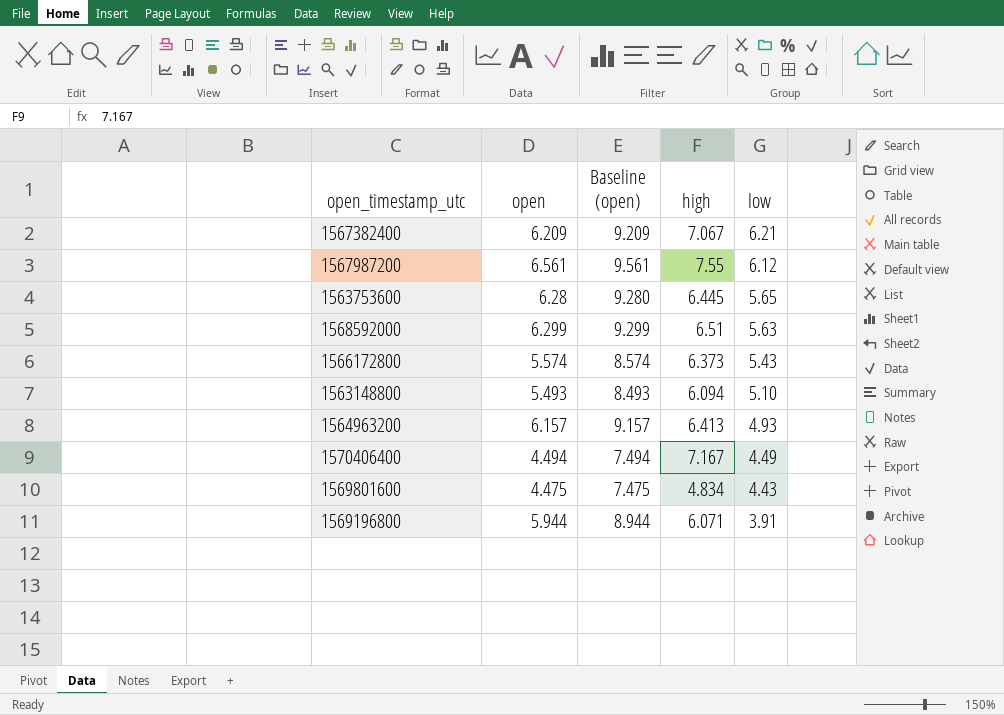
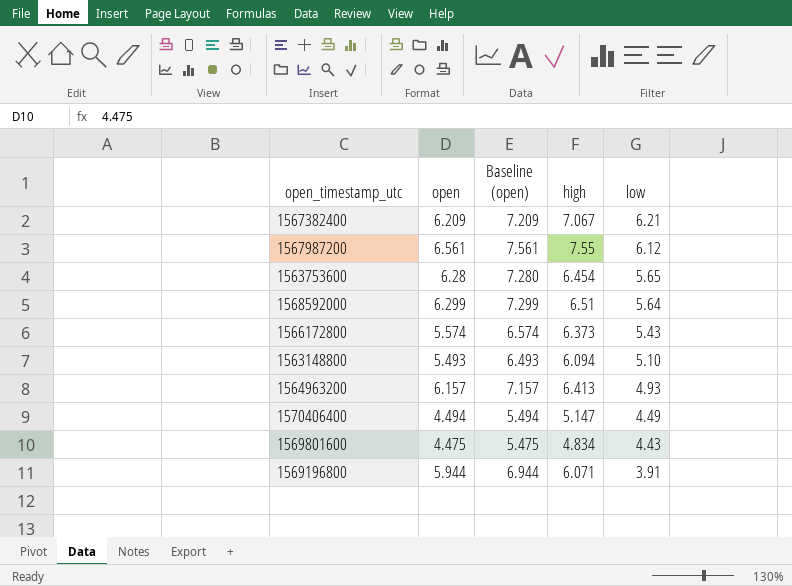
column Baseline (open) | formula: [open] + 3 -> [open] + 1
1563753600 | high: 6.445 -> 6.454
1568592000 | low: 5.63 -> 5.64
1570406400 | high: 7.167 -> 5.147

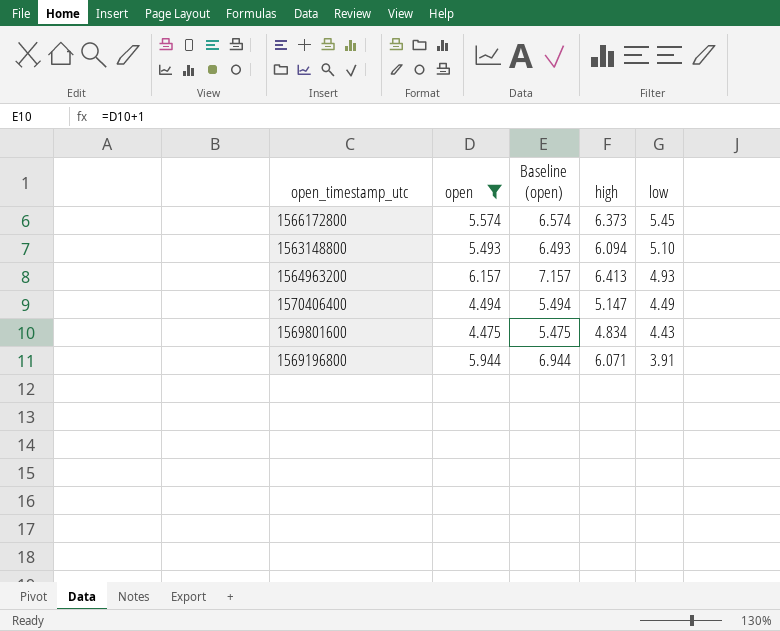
filter: none -> open <= 6.157
1566172800 | low: 5.43 -> 5.45

